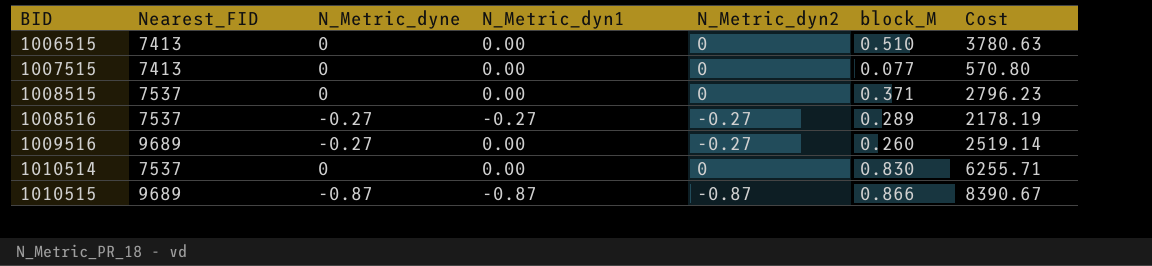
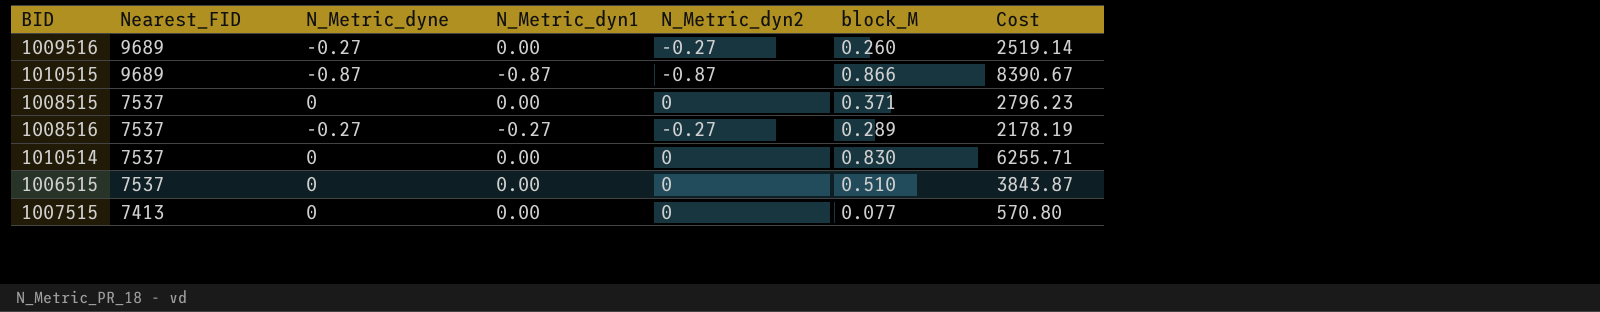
row order: BID ascending -> Nearest_FID descending
1006515 | Nearest_FID: 7413 -> 7537
1006515 | Cost: 3780.63 -> 3843.87

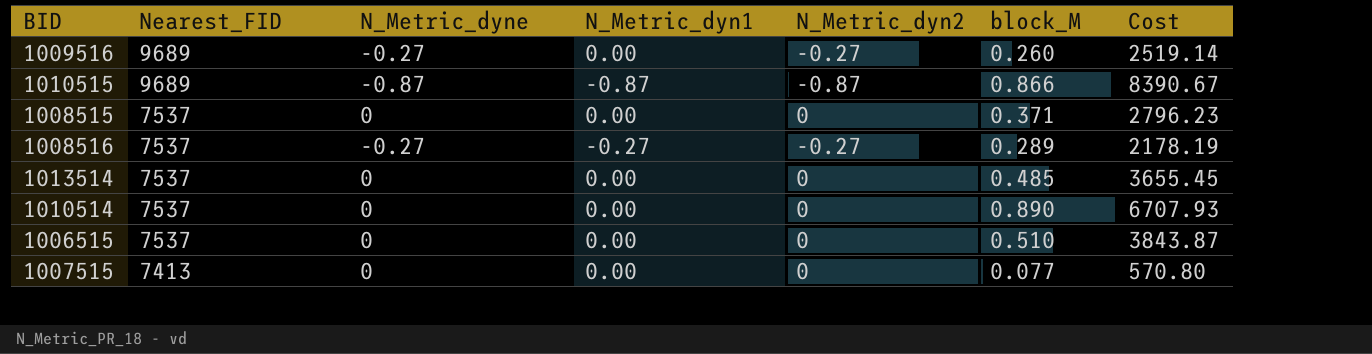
row 1013514: none -> 7537 | 0 | 0.00 | 0 | 0.485 | 3655.45
1010514 | block_M: 0.830 -> 0.890
1010514 | Cost: 6255.71 -> 6707.93

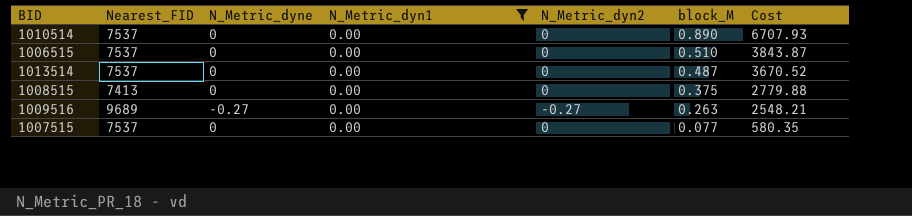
filter: none -> N_Metric_dyn1 = 0.00
row order: Nearest_FID descending -> block_M descending
1013514 | block_M: 0.485 -> 0.487
1013514 | Cost: 3655.45 -> 3670.52
1008515 | Nearest_FID: 7537 -> 7413
1008515 | block_M: 0.371 -> 0.375
1008515 | Cost: 2796.23 -> 2779.88
1009516 | block_M: 0.260 -> 0.263
1009516 | Cost: 2519.14 -> 2548.21
1007515 | Nearest_FID: 7413 -> 7537
1007515 | Cost: 570.80 -> 580.35

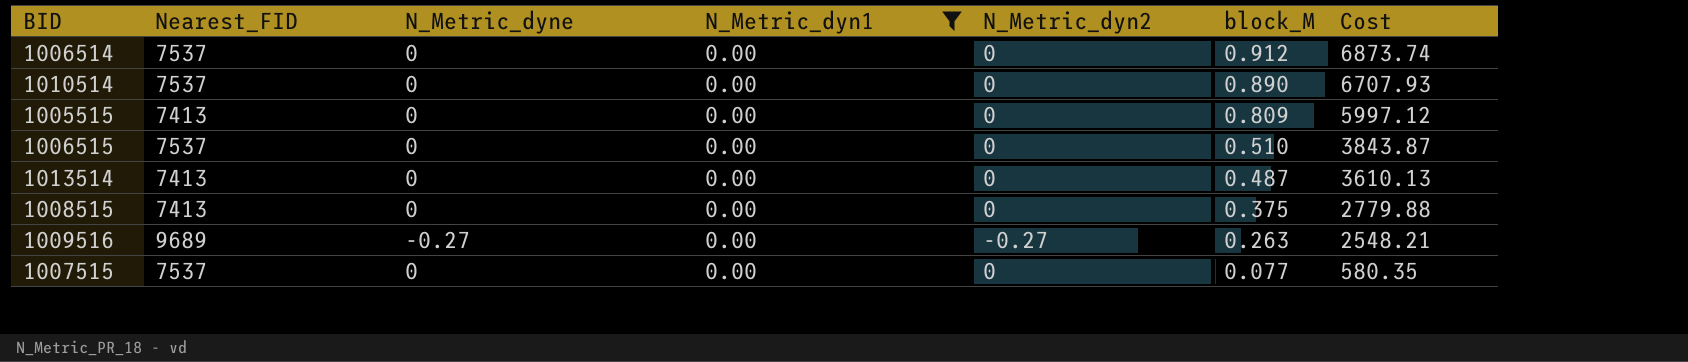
row 1006514: none -> 7537 | 0 | 0.00 | 0 | 0.912 | 6873.74
row 1005515: none -> 7413 | 0 | 0.00 | 0 | 0.809 | 5997.12
1013514 | Nearest_FID: 7537 -> 7413
1013514 | Cost: 3670.52 -> 3610.13

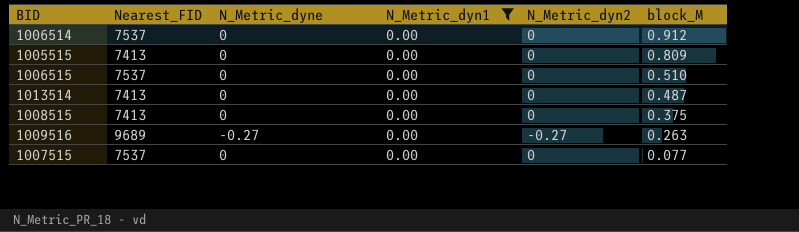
column Cost | formula: [Nearest_FID] * [block_M] -> none
row 1010514: 7537 | 0 | 0.00 | 0 | 0.890 | 6707.93 -> none

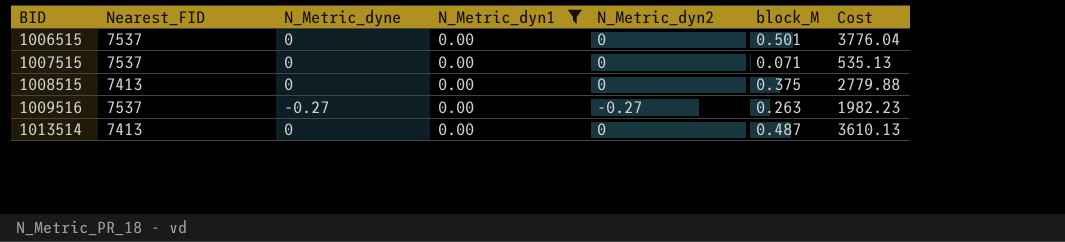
row order: block_M descending -> BID ascending
column Cost | formula: none -> [Nearest_FID] * [block_M]
row 1006514: 7537 | 0 | 0.00 | 0 | 0.912 -> none
row 1005515: 7413 | 0 | 0.00 | 0 | 0.809 -> none
1006515 | block_M: 0.510 -> 0.501
1007515 | block_M: 0.077 -> 0.071
1009516 | Nearest_FID: 9689 -> 7537

